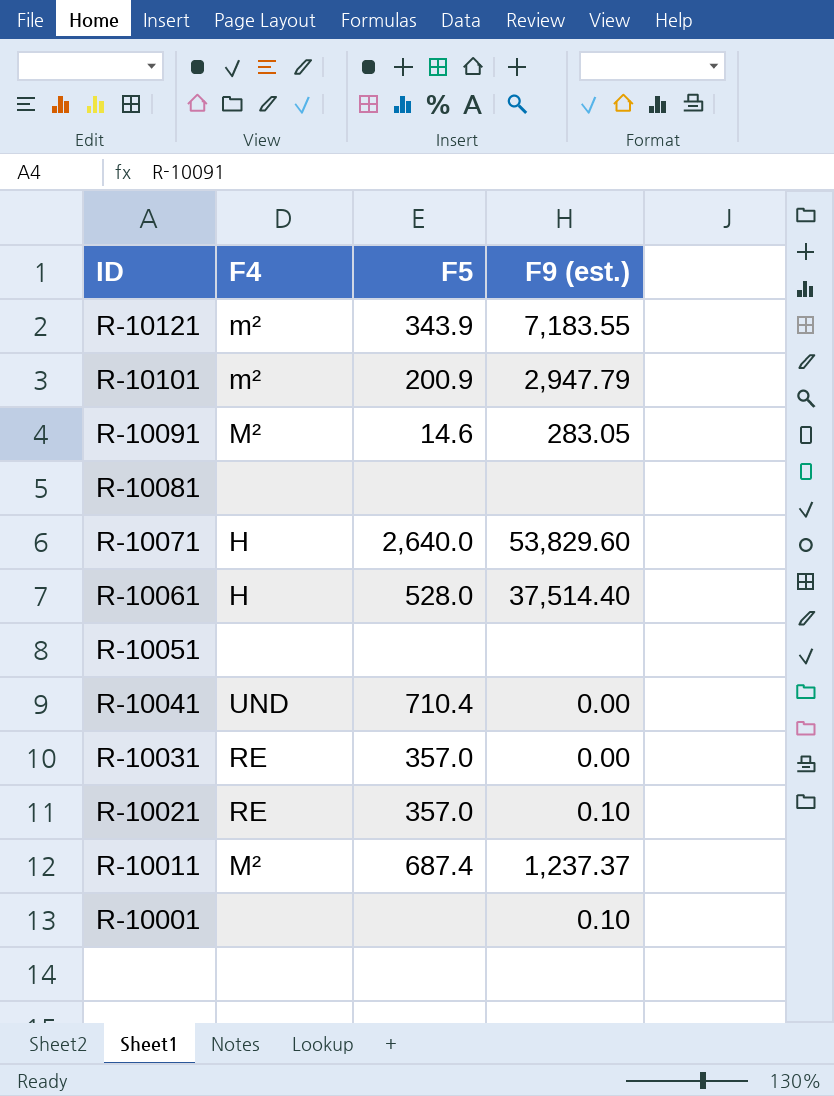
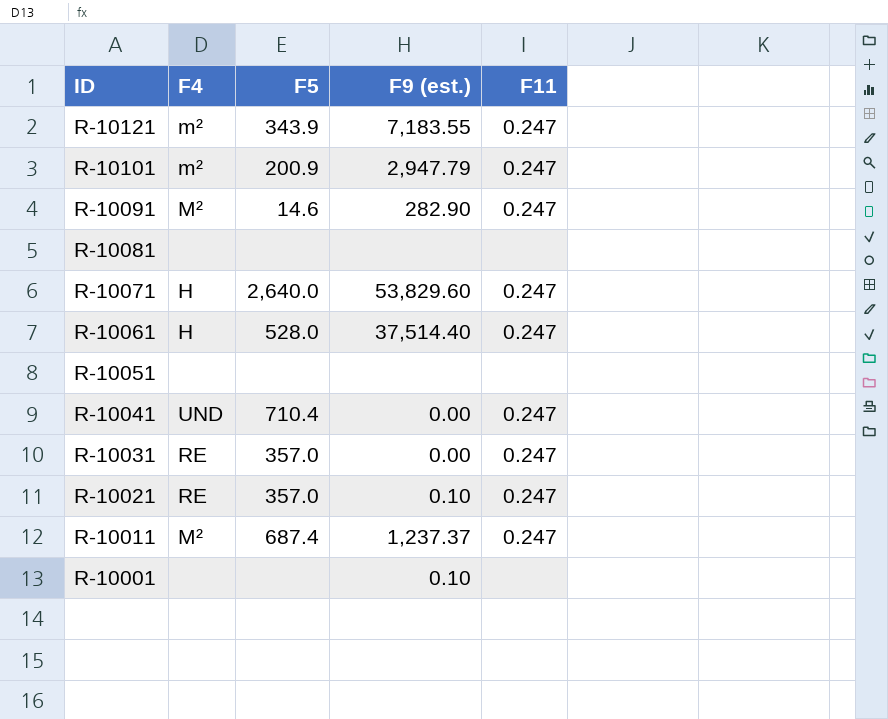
column F11 | position: none -> 5
R-10091 | F9 (est.): 283.05 -> 282.90

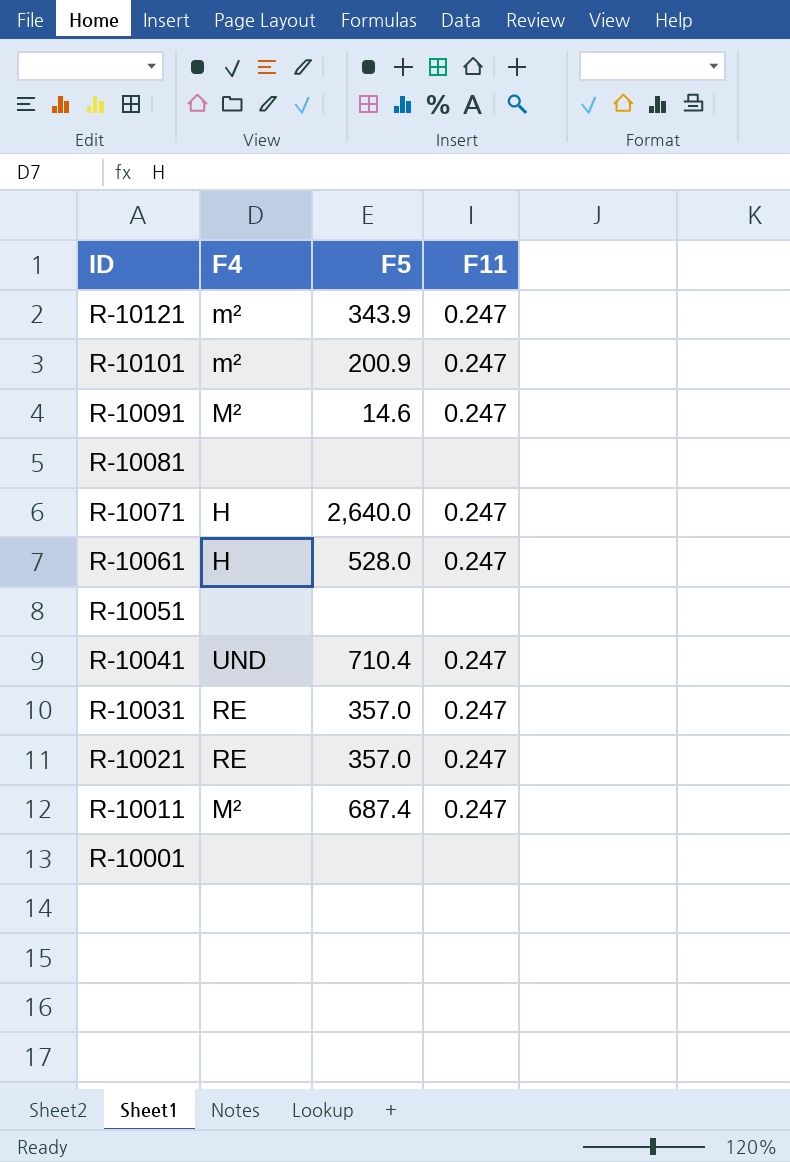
column F9 (est.) | position: 4 -> none

